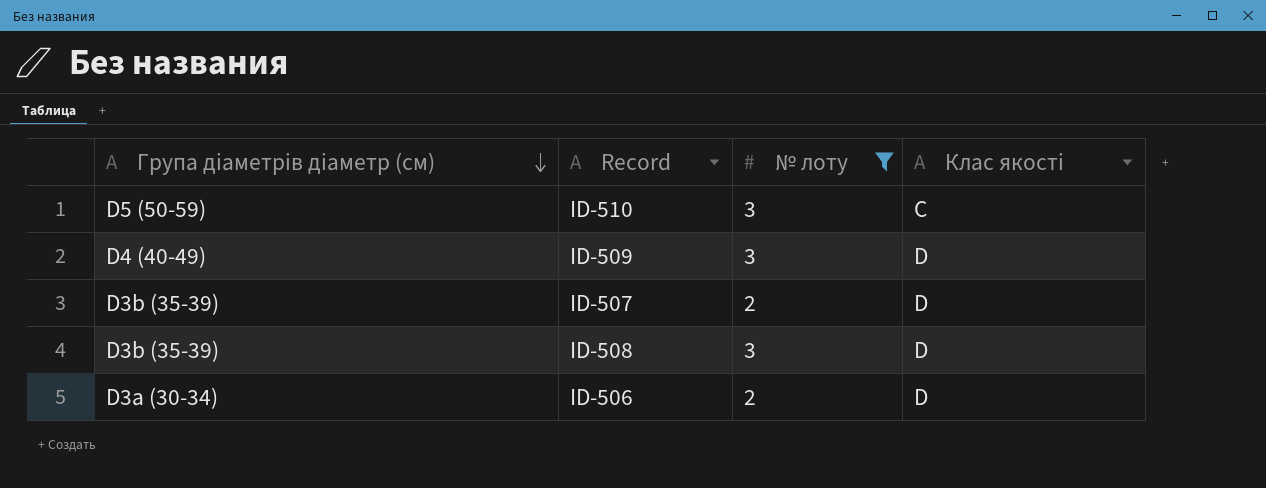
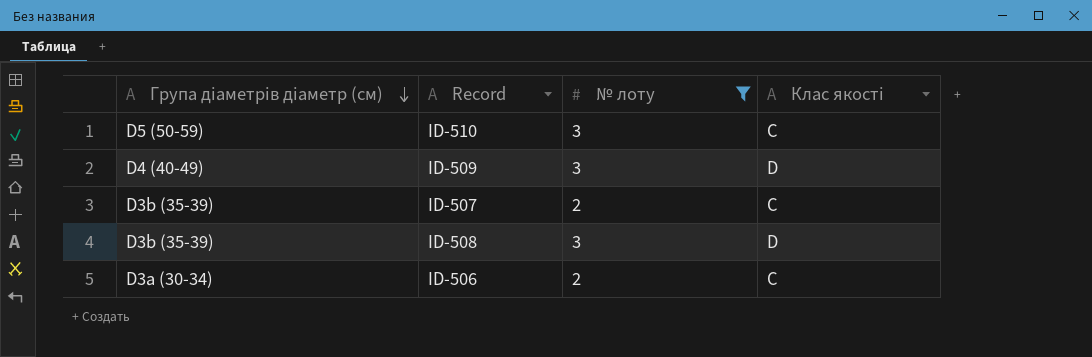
ID-507 | Клас якості: D -> C
ID-506 | Клас якості: D -> C

